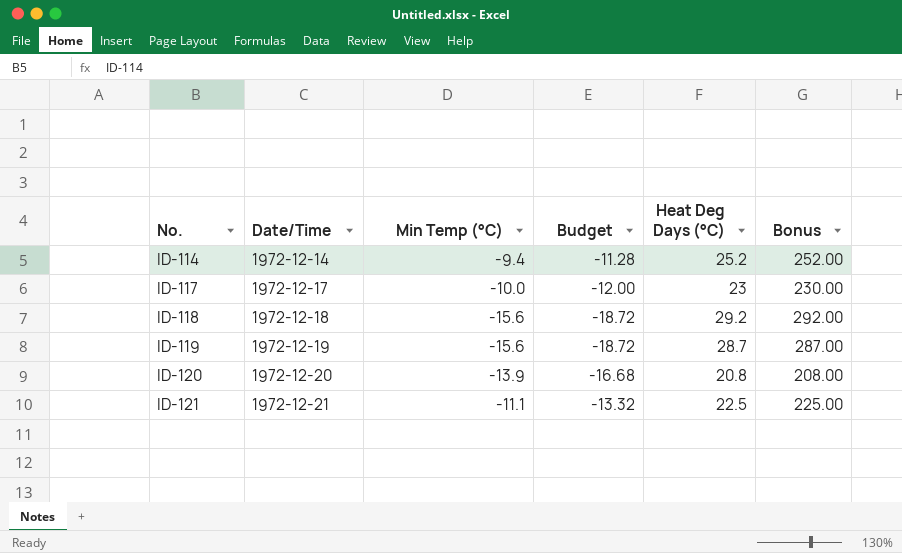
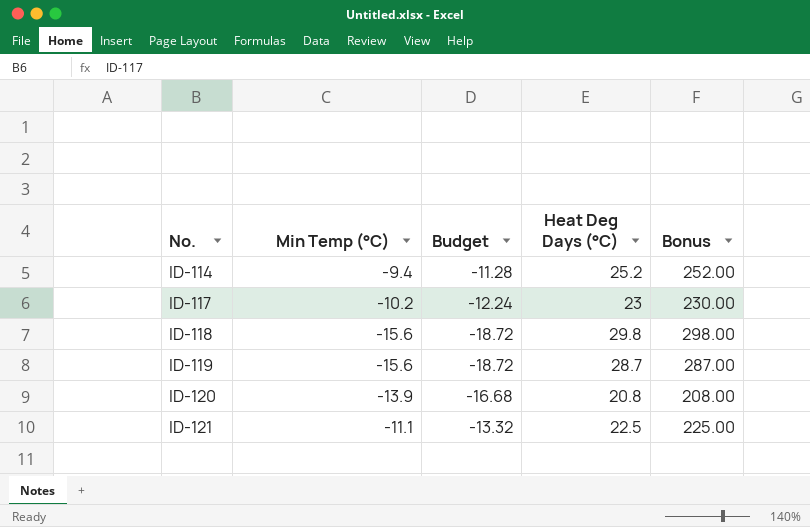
column Date/Time | position: 2 -> none
ID-117 | Min Temp (°C): -10.0 -> -10.2
ID-117 | Budget: -12.00 -> -12.24
ID-118 | Heat Deg Days (°C): 29.2 -> 29.8
ID-118 | Bonus: 292.00 -> 298.00

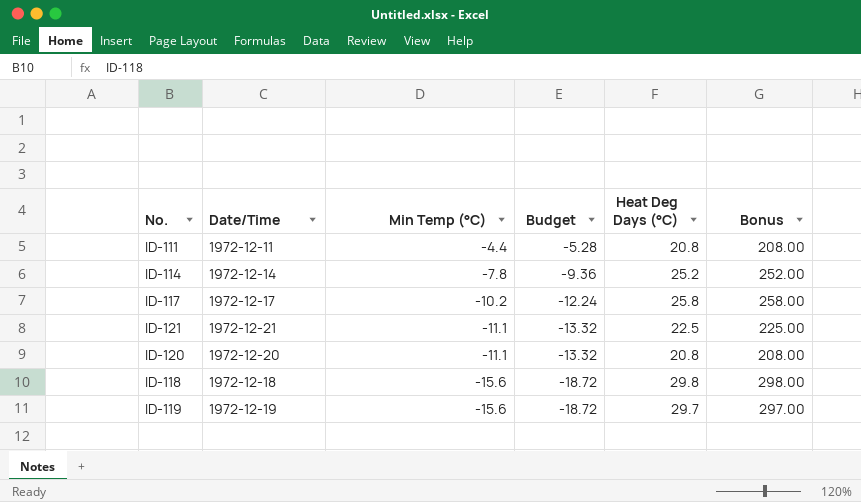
row order: No. ascending -> Min Temp (°C) descending
column Date/Time | position: none -> 2
row ID-111: none -> 1972-12-11 | -4.4 | -5.28 | 20.8 | 208.00
ID-114 | Min Temp (°C): -9.4 -> -7.8
ID-114 | Budget: -11.28 -> -9.36
ID-117 | Heat Deg Days (°C): 23 -> 25.8
ID-117 | Bonus: 230.00 -> 258.00
ID-120 | Min Temp (°C): -13.9 -> -11.1
ID-120 | Budget: -16.68 -> -13.32
ID-119 | Heat Deg Days (°C): 28.7 -> 29.7
ID-119 | Bonus: 287.00 -> 297.00

